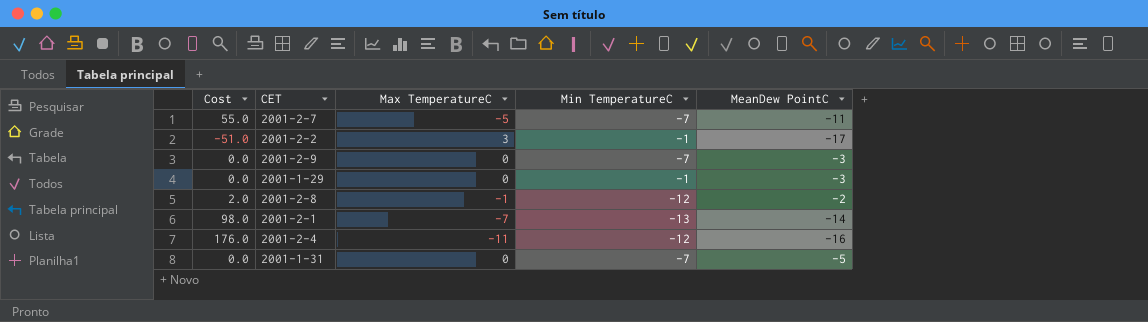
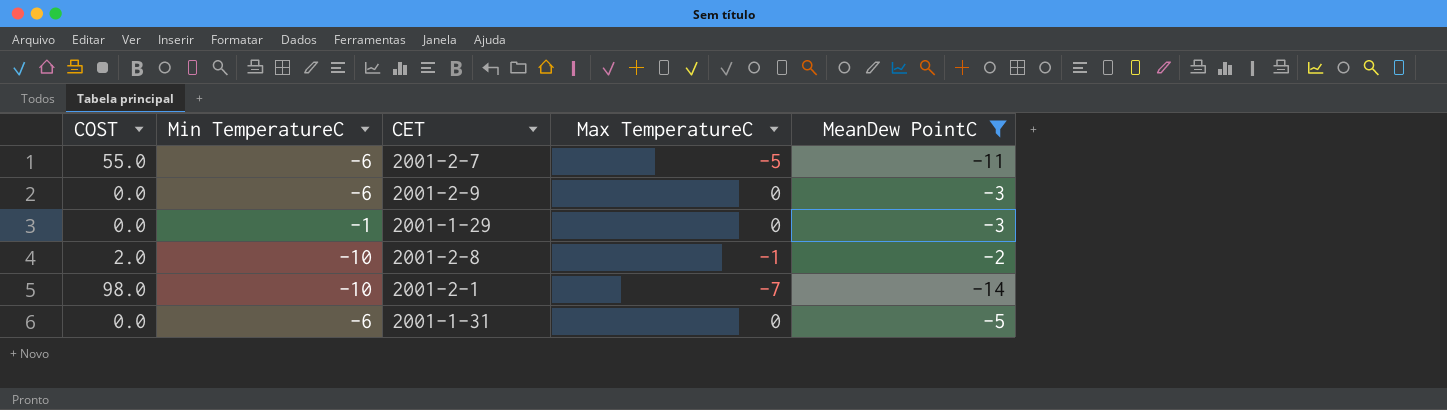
filter: none -> MeanDew PointC >= -14
column name: Cost -> COST
column Min TemperatureC | position: 4 -> 2
2001-2-7 | Min TemperatureC: -7 -> -6
2001-2-9 | Min TemperatureC: -7 -> -6
2001-2-8 | Min TemperatureC: -12 -> -10
2001-2-1 | Min TemperatureC: -13 -> -10
2001-1-31 | Min TemperatureC: -7 -> -6

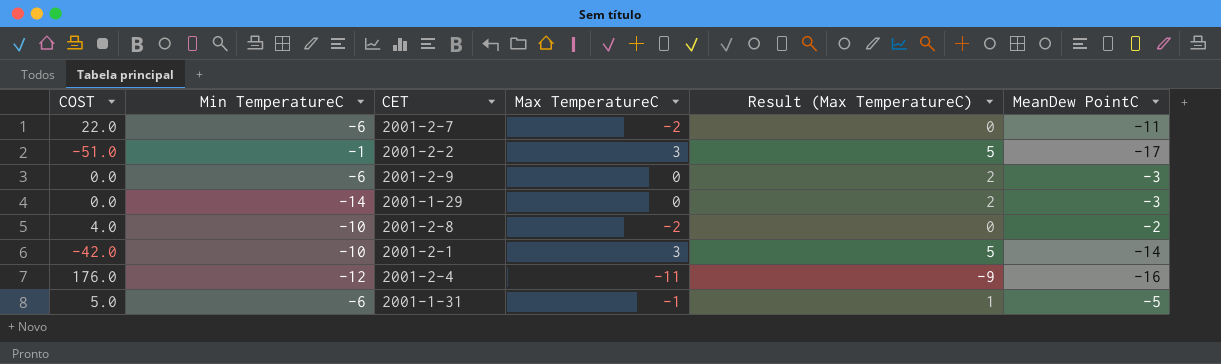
filter: MeanDew PointC >= -14 -> none
column Result (Max TemperatureC) | formula: none -> [Max TemperatureC] + 2
2001-2-7 | COST: 55.0 -> 22.0
2001-2-7 | Max TemperatureC: -5 -> -2
2001-1-29 | Min TemperatureC: -1 -> -14
2001-2-8 | COST: 2.0 -> 4.0
2001-2-8 | Max TemperatureC: -1 -> -2
2001-2-1 | COST: 98.0 -> -42.0
2001-2-1 | Max TemperatureC: -7 -> 3
2001-1-31 | COST: 0.0 -> 5.0
2001-1-31 | Max TemperatureC: 0 -> -1

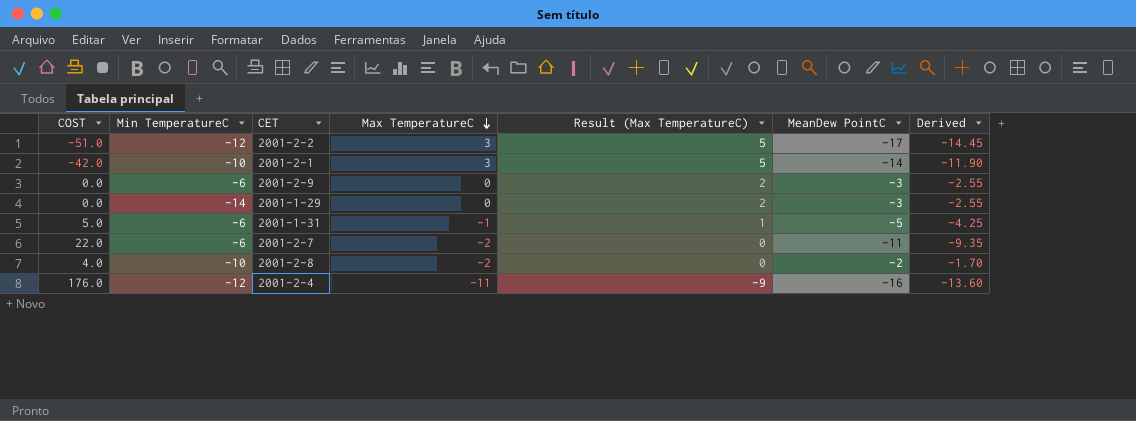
row order: none -> Max TemperatureC descending
column Derived | formula: none -> [MeanDew PointC] * 0.85
2001-2-2 | Min TemperatureC: -1 -> -12

